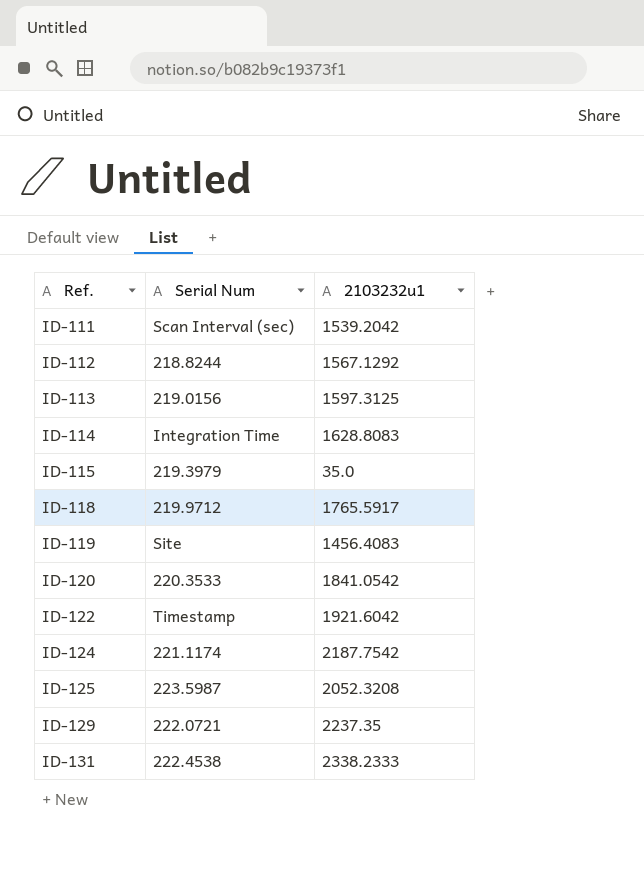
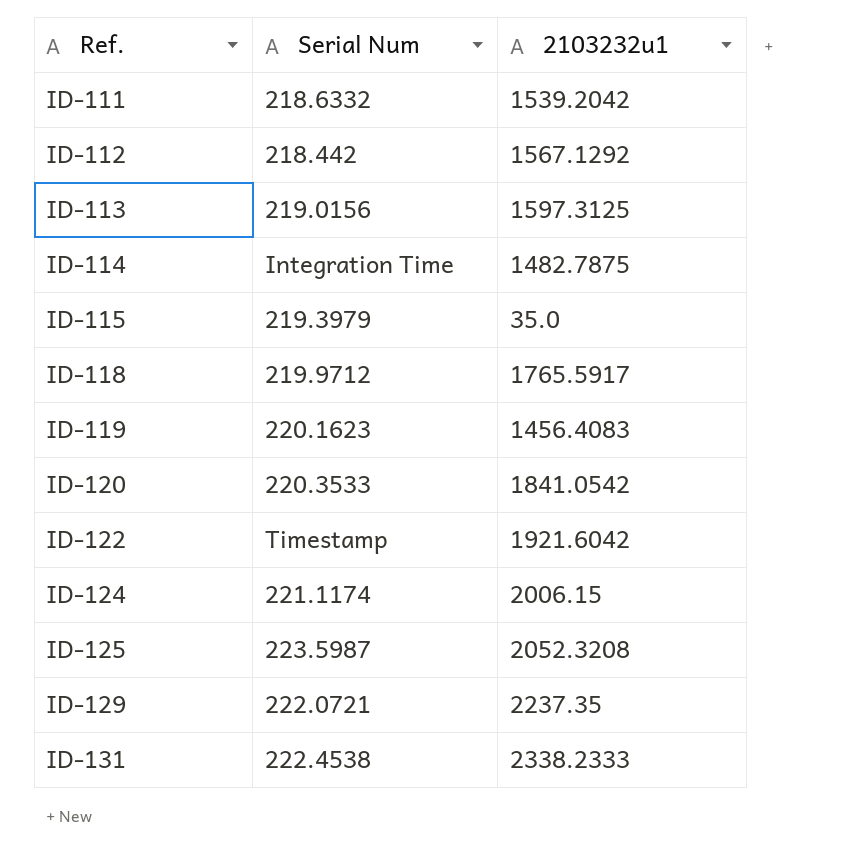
ID-111 | Serial Num: Scan Interval (sec) -> 218.6332
ID-112 | Serial Num: 218.8244 -> 218.442
ID-114 | 2103232u1: 1628.8083 -> 1482.7875
ID-119 | Serial Num: Site -> 220.1623
ID-124 | 2103232u1: 2187.7542 -> 2006.15

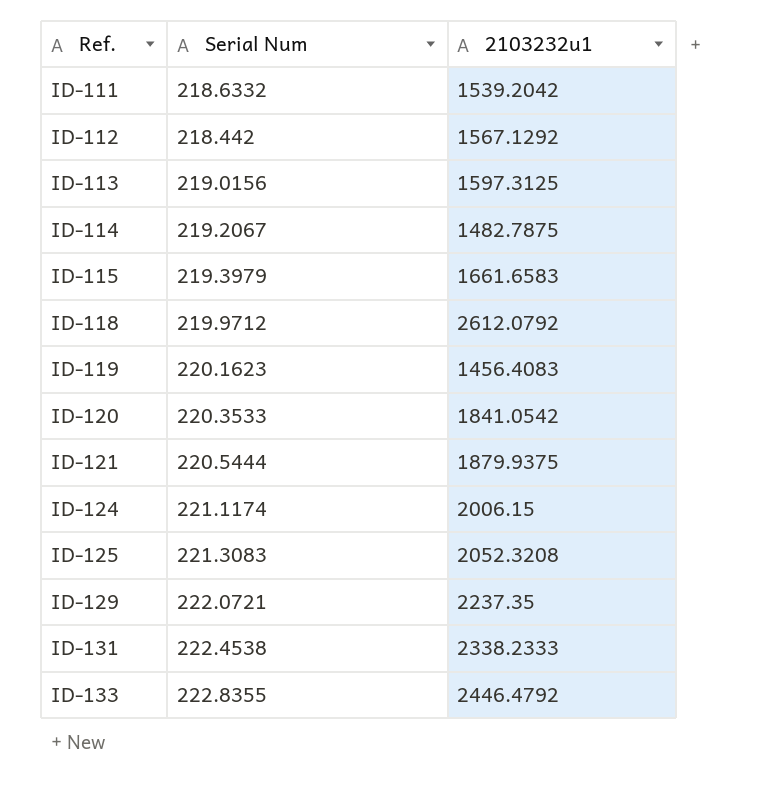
row ID-122: Timestamp | 1921.6042 -> none
ID-114 | Serial Num: Integration Time -> 219.2067
ID-115 | 2103232u1: 35.0 -> 1661.6583
ID-118 | 2103232u1: 1765.5917 -> 2612.0792
row ID-121: none -> 220.5444 | 1879.9375
ID-125 | Serial Num: 223.5987 -> 221.3083
row ID-133: none -> 222.8355 | 2446.4792

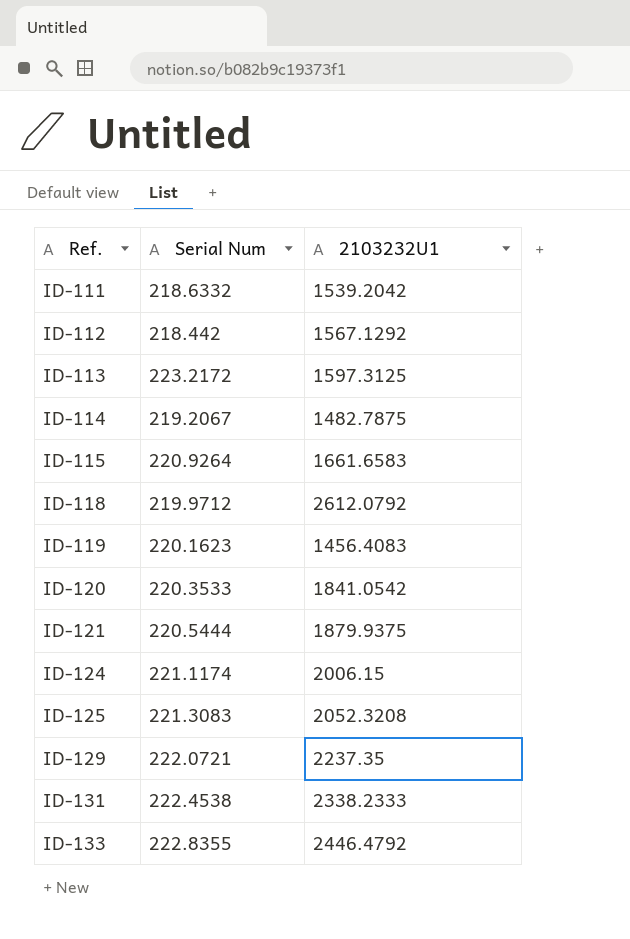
column name: 2103232u1 -> 2103232U1
ID-113 | Serial Num: 219.0156 -> 223.2172
ID-115 | Serial Num: 219.3979 -> 220.9264

